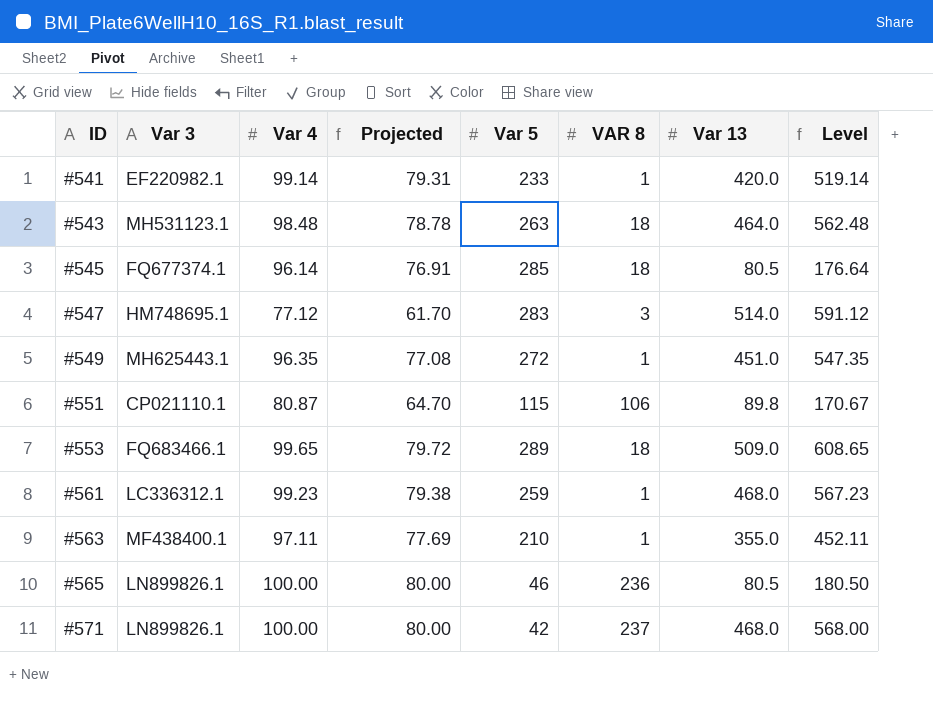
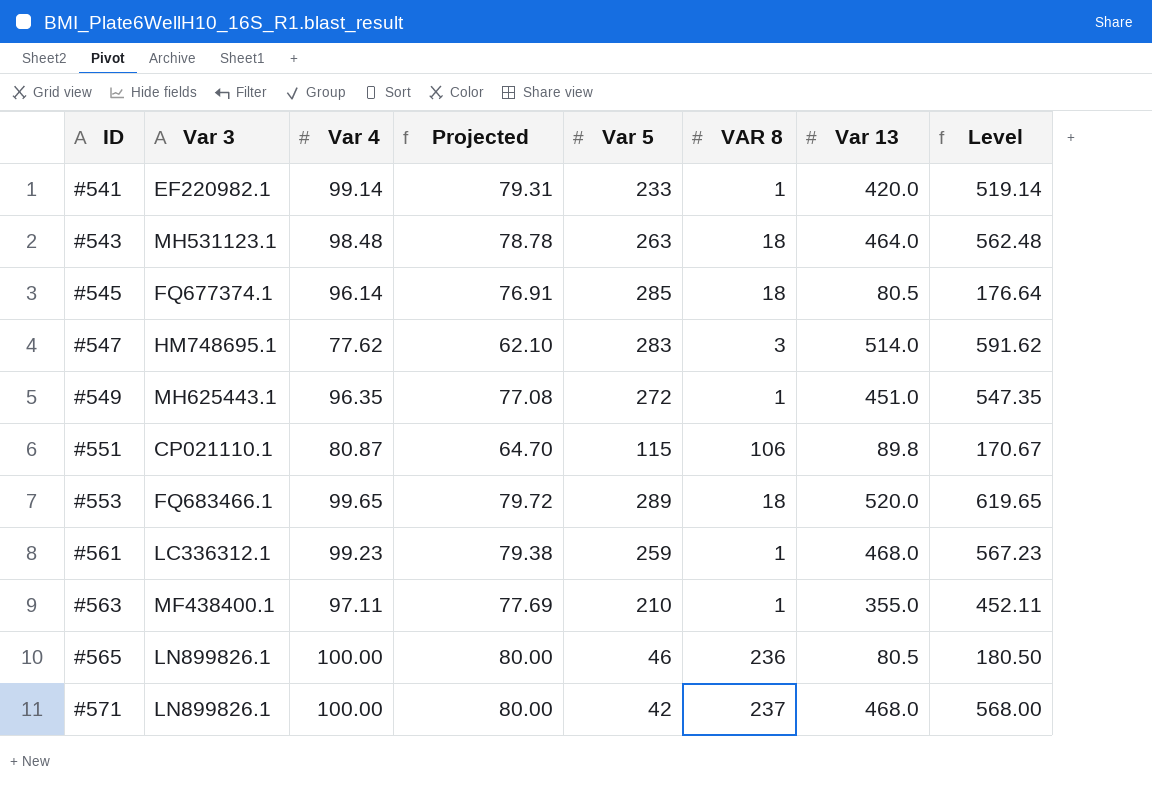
#547 | Var 4: 77.12 -> 77.62
#547 | Projected: 61.70 -> 62.10
#547 | Level: 591.12 -> 591.62
#553 | Var 13: 509.0 -> 520.0
#553 | Level: 608.65 -> 619.65

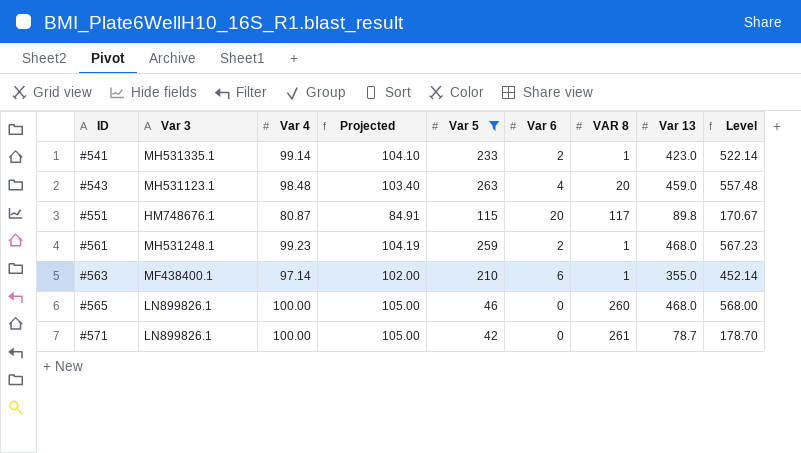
filter: none -> Var 5 <= 263
column Projected | formula: [Var 4] * 0.8 -> [Var 4] * 1.05
column Var 6 | position: none -> 6
#541 | Var 3: EF220982.1 -> MH531335.1
#541 | Var 13: 420.0 -> 423.0
#541 | Level: 519.14 -> 522.14
#543 | VAR 8: 18 -> 20
#543 | Var 13: 464.0 -> 459.0
#543 | Level: 562.48 -> 557.48
#551 | Var 3: CP021110.1 -> HM748676.1
#551 | VAR 8: 106 -> 117
#561 | Var 3: LC336312.1 -> MH531248.1
#563 | Var 4: 97.11 -> 97.14
#563 | Level: 452.11 -> 452.14
#565 | VAR 8: 236 -> 260
#565 | Var 13: 80.5 -> 468.0
#565 | Level: 180.50 -> 568.00
#571 | VAR 8: 237 -> 261
#571 | Var 13: 468.0 -> 78.7
#571 | Level: 568.00 -> 178.70

